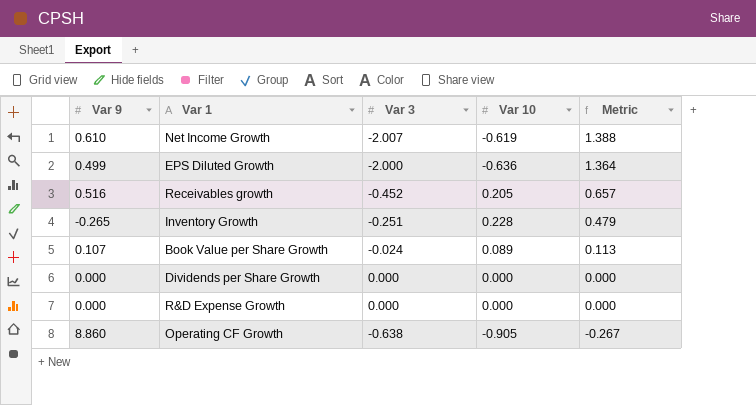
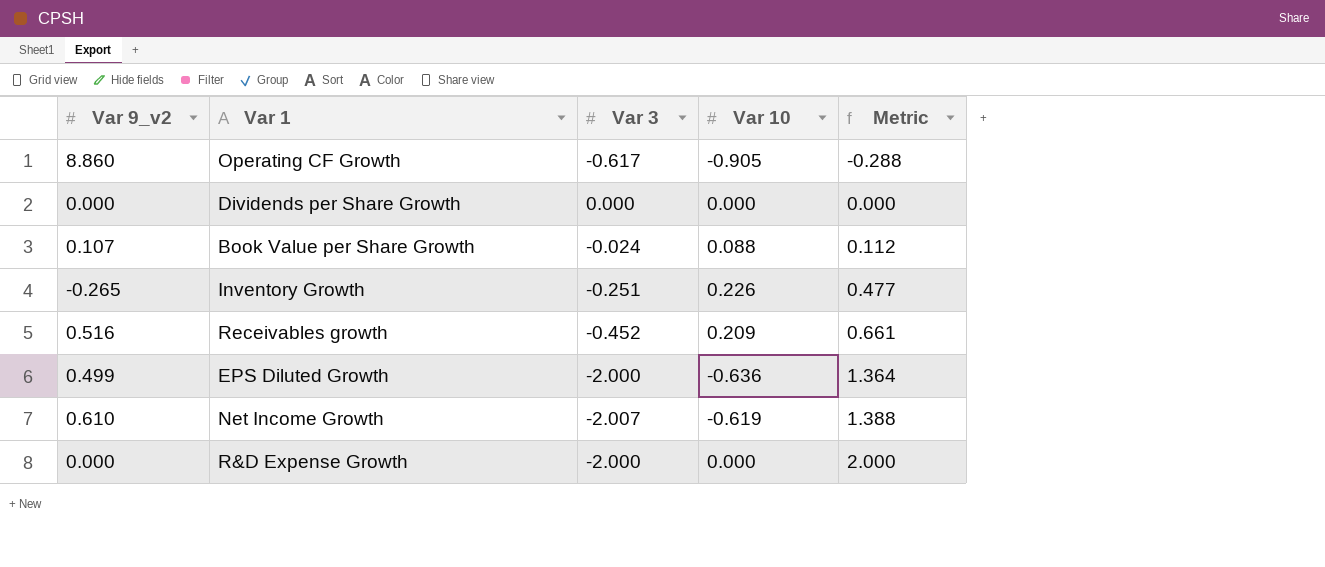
row order: Metric descending -> Metric ascending
column name: Var 9 -> Var 9_v2
Operating CF Growth | Var 3: -0.638 -> -0.617
Operating CF Growth | Metric: -0.267 -> -0.288
Book Value per Share Growth | Var 10: 0.089 -> 0.088
Book Value per Share Growth | Metric: 0.113 -> 0.112
Inventory Growth | Var 10: 0.228 -> 0.226
Inventory Growth | Metric: 0.479 -> 0.477
Receivables growth | Var 10: 0.205 -> 0.209
Receivables growth | Metric: 0.657 -> 0.661
R&D Expense Growth | Var 3: 0.000 -> -2.000
R&D Expense Growth | Metric: 0.000 -> 2.000

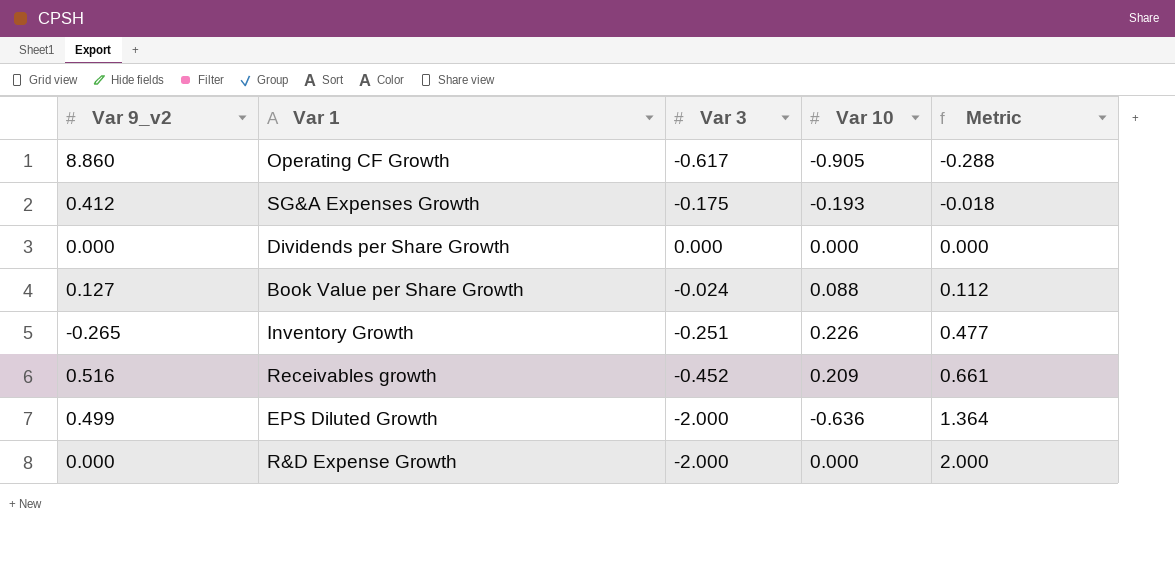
row Net Income Growth: 0.610 | -2.007 | -0.619 | 1.388 -> none
row SG&A Expenses Growth: none -> 0.412 | -0.175 | -0.193 | -0.018
Book Value per Share Growth | Var 9_v2: 0.107 -> 0.127

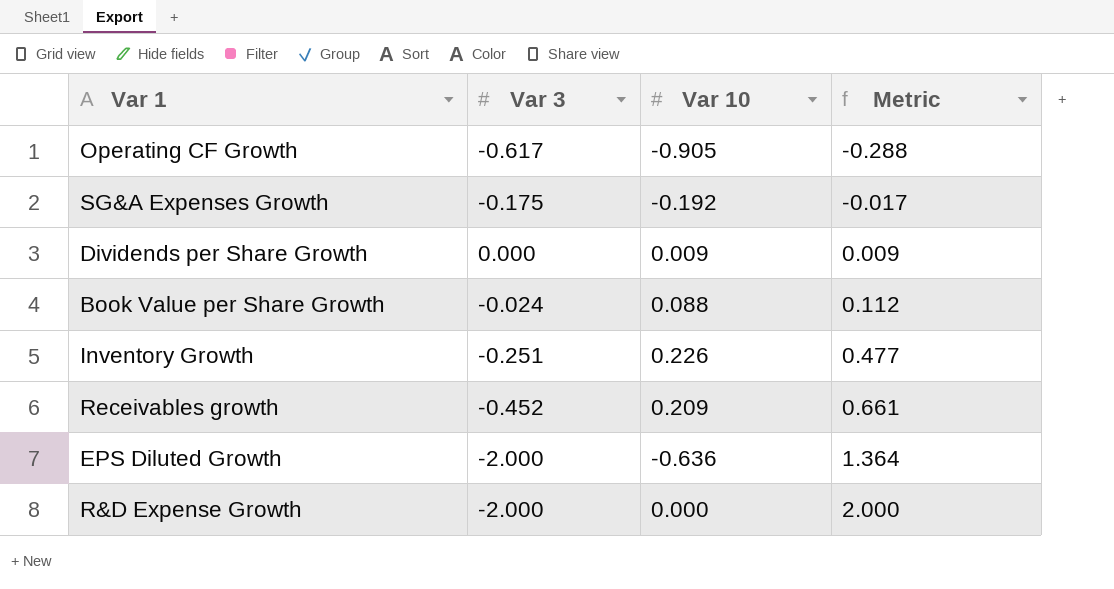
column Var 9_v2 | position: 1 -> none
SG&A Expenses Growth | Var 10: -0.193 -> -0.192
SG&A Expenses Growth | Metric: -0.018 -> -0.017
Dividends per Share Growth | Var 10: 0.000 -> 0.009
Dividends per Share Growth | Metric: 0.000 -> 0.009

